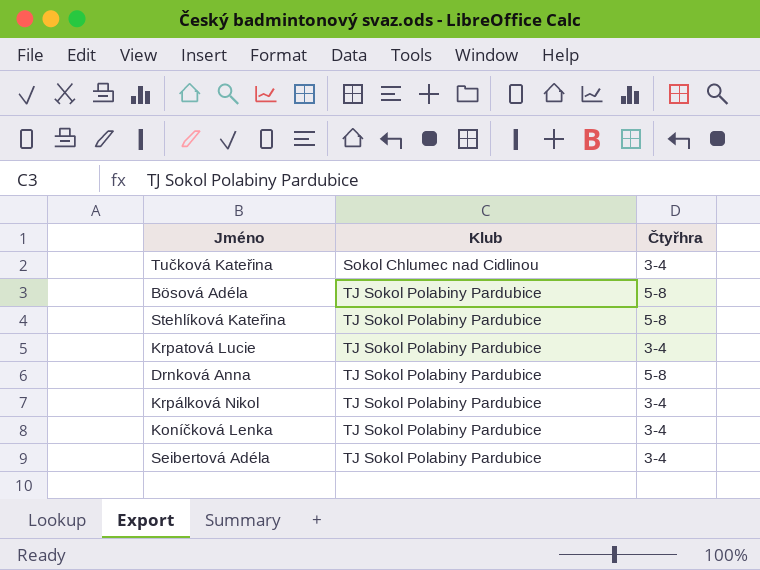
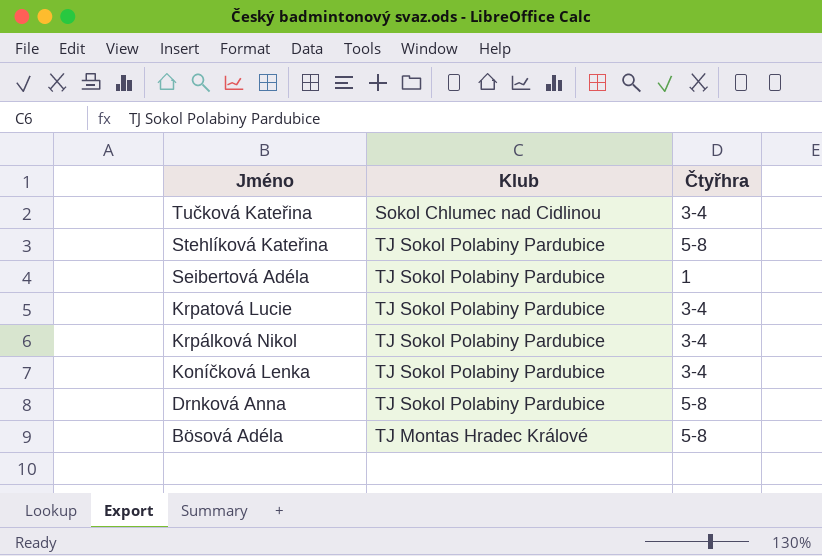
row order: Klub ascending -> Jméno descending
Seibertová Adéla | Čtyřhra: 3-4 -> 1
Bösová Adéla | Klub: TJ Sokol Polabiny Pardubice -> TJ Montas Hradec Králové

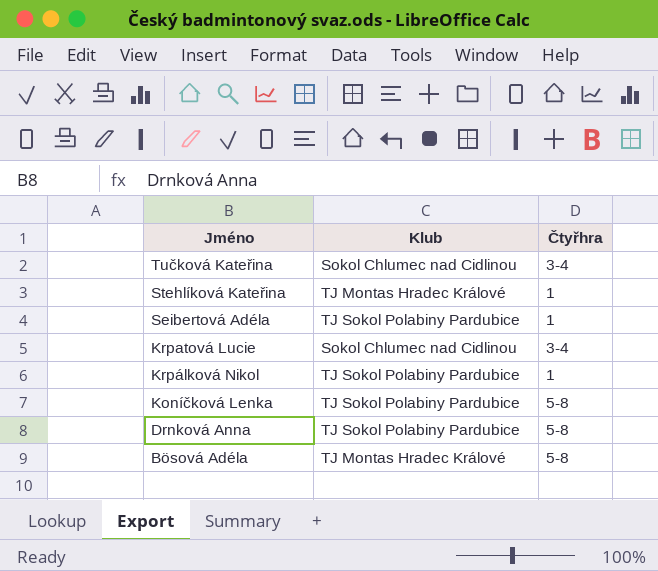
Stehlíková Kateřina | Klub: TJ Sokol Polabiny Pardubice -> TJ Montas Hradec Králové
Stehlíková Kateřina | Čtyřhra: 5-8 -> 1
Krpatová Lucie | Klub: TJ Sokol Polabiny Pardubice -> Sokol Chlumec nad Cidlinou
Krpálková Nikol | Čtyřhra: 3-4 -> 1
Koníčková Lenka | Čtyřhra: 3-4 -> 5-8

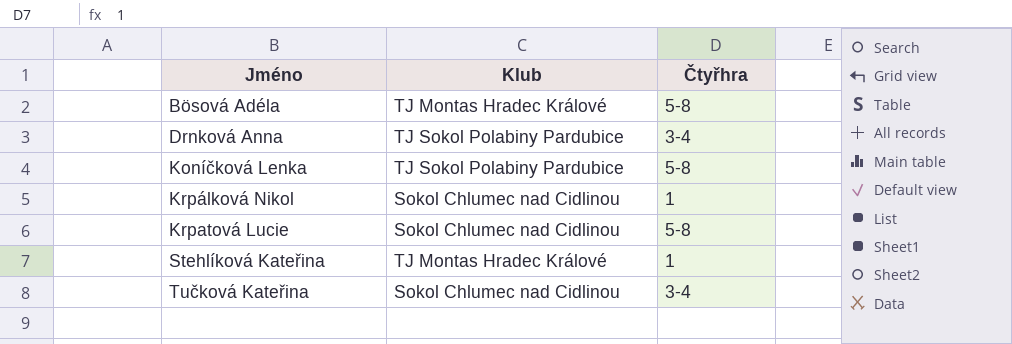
row order: Jméno descending -> Jméno ascending
row Seibertová Adéla: TJ Sokol Polabiny Pardubice | 1 -> none
Drnková Anna | Čtyřhra: 5-8 -> 3-4
Krpálková Nikol | Klub: TJ Sokol Polabiny Pardubice -> Sokol Chlumec nad Cidlinou
Krpatová Lucie | Čtyřhra: 3-4 -> 5-8

